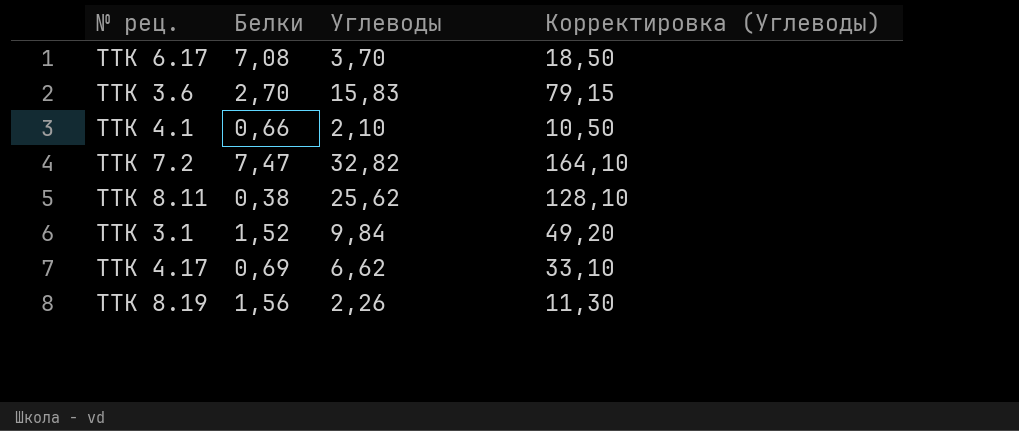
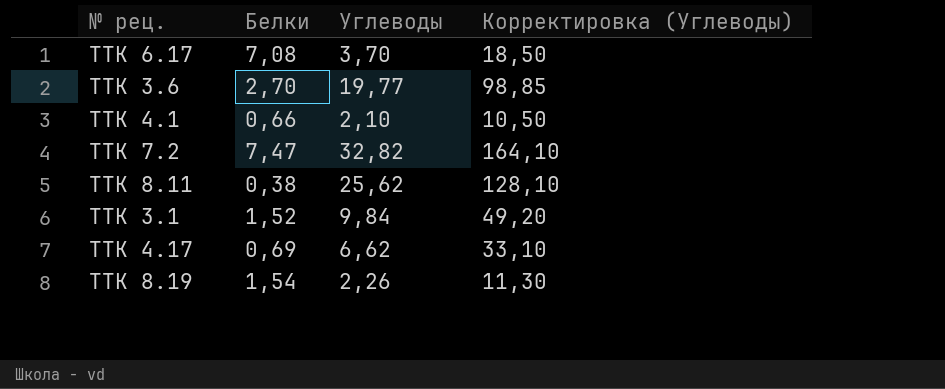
ТТК 3.6 | Углеводы: 15,83 -> 19,77
ТТК 3.6 | Корректировка (Углеводы): 79,15 -> 98,85
ТТК 8.19 | Белки: 1,56 -> 1,54

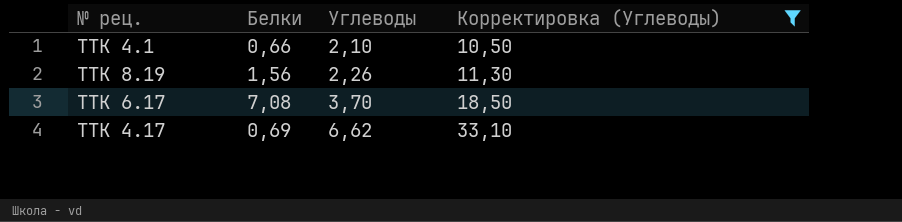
filter: none -> Корректировка (Углеводы) <= 33,10
row order: none -> Углеводы ascending
ТТК 8.19 | Белки: 1,54 -> 1,56

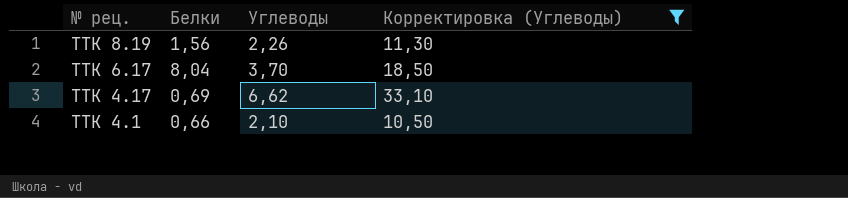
row order: Углеводы ascending -> № рец. descending
ТТК 6.17 | Белки: 7,08 -> 8,04

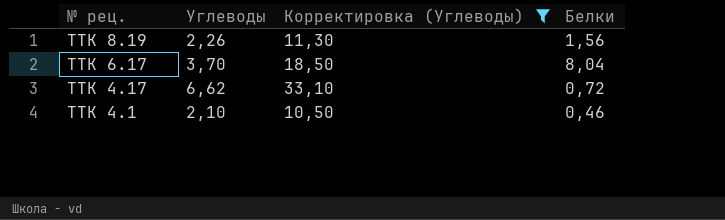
column Белки | position: 2 -> 4
ТТК 4.17 | Белки: 0,69 -> 0,72
ТТК 4.1 | Белки: 0,66 -> 0,46

